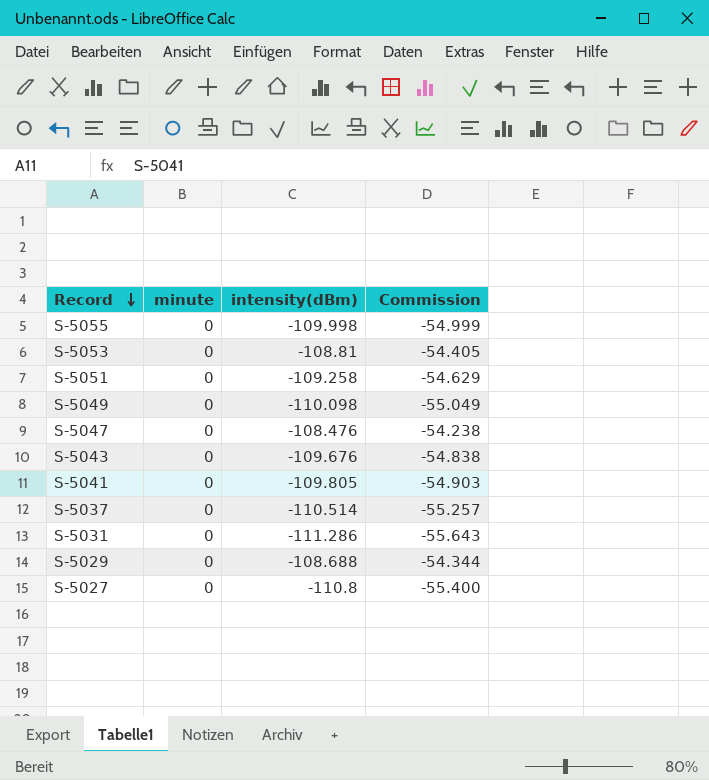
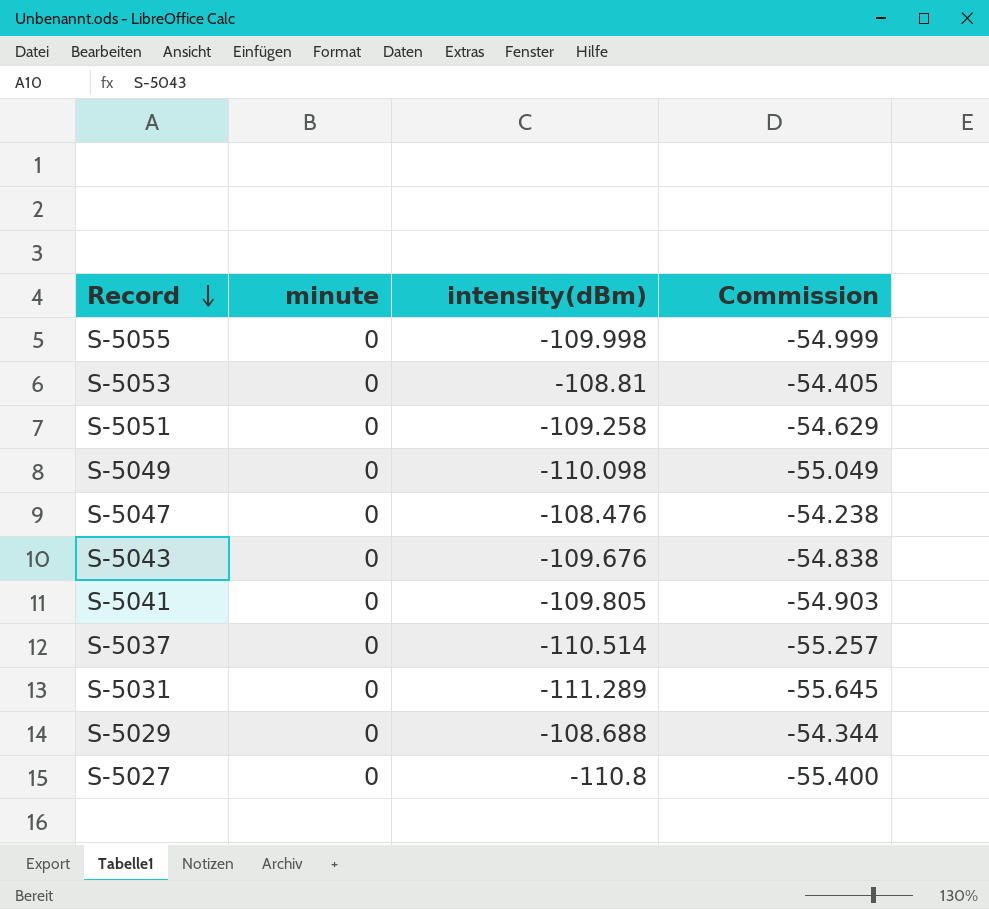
S-5031 | intensity(dBm): -111.286 -> -111.289
S-5031 | Commission: -55.643 -> -55.645

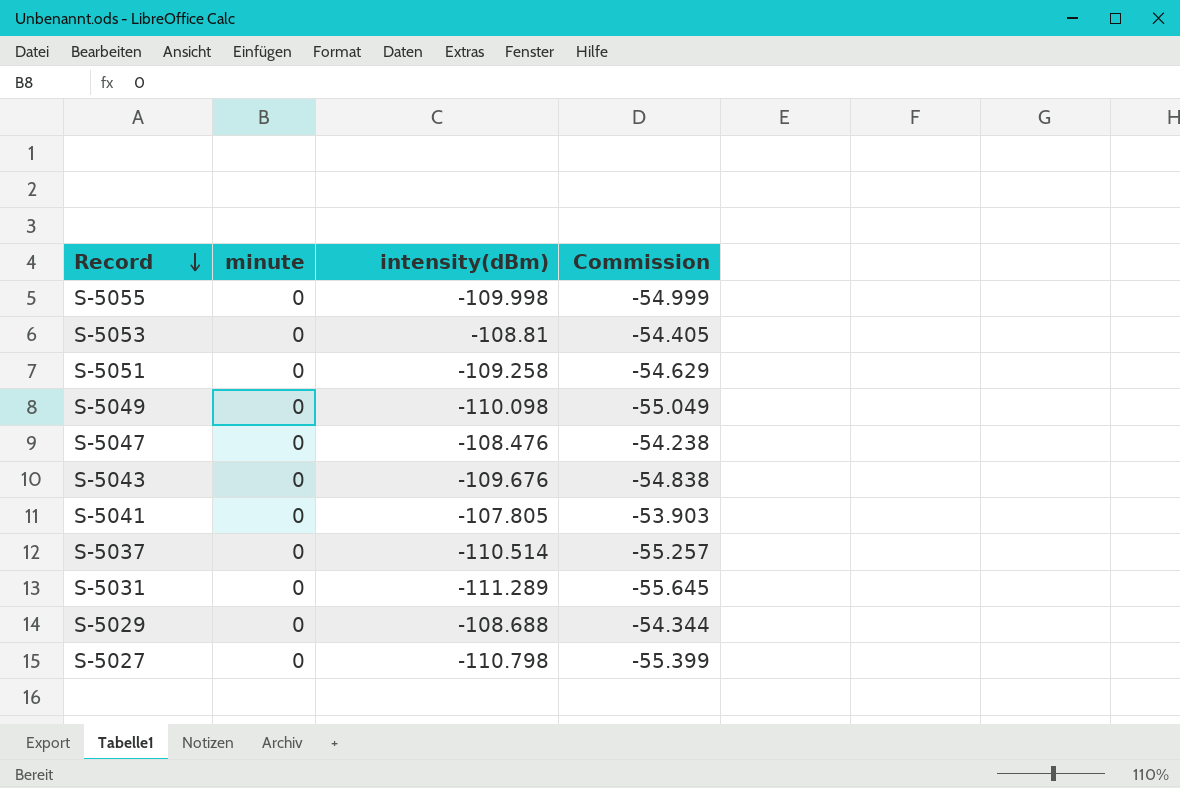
S-5041 | intensity(dBm): -109.805 -> -107.805
S-5041 | Commission: -54.903 -> -53.903
S-5027 | intensity(dBm): -110.8 -> -110.798
S-5027 | Commission: -55.400 -> -55.399

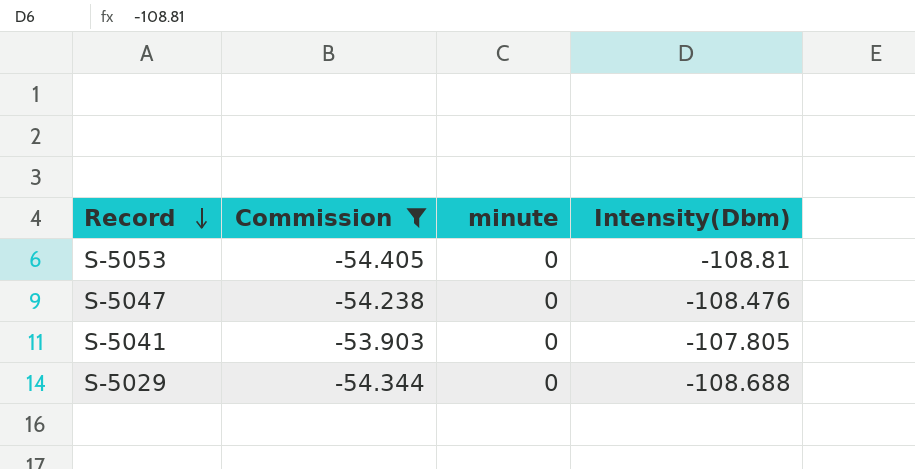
filter: none -> Commission >= -54.405
column Commission | position: 4 -> 2
column name: intensity(dBm) -> Intensity(Dbm)

